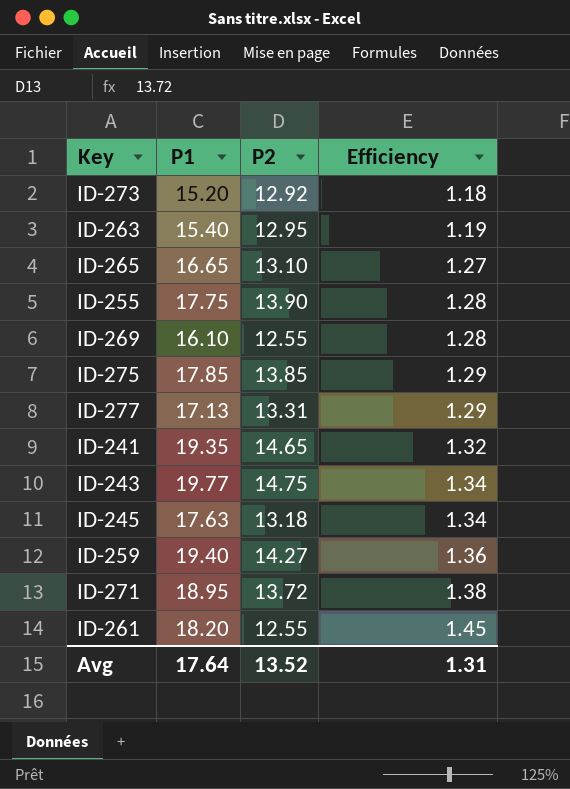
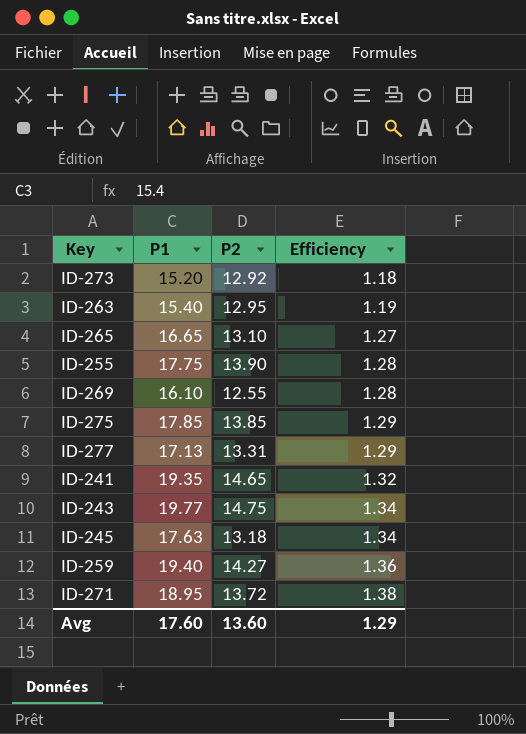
row ID-261: 18.20 | 12.55 | 1.45 -> none
Avg | P1: 17.64 -> 17.60
Avg | P2: 13.52 -> 13.60
Avg | Efficiency: 1.31 -> 1.29

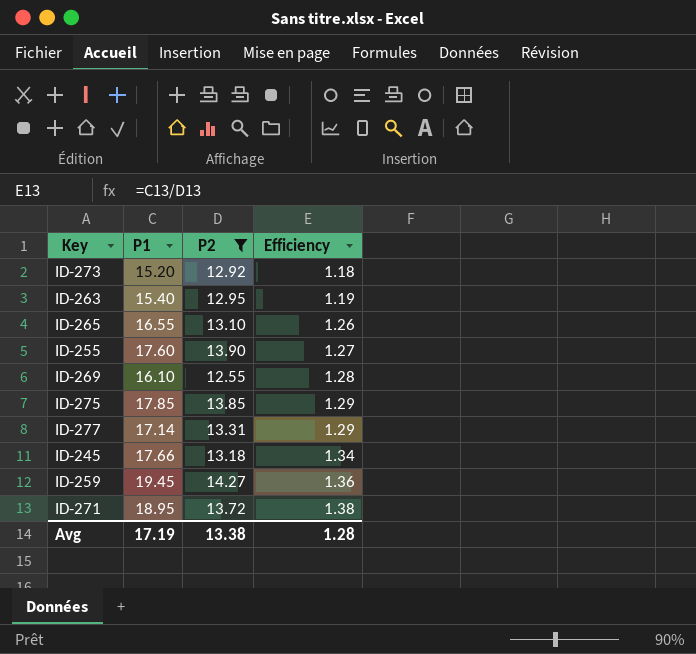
filter: none -> P2 <= 14.27
ID-265 | P1: 16.65 -> 16.55
ID-265 | Efficiency: 1.27 -> 1.26
ID-255 | P1: 17.75 -> 17.60
ID-255 | Efficiency: 1.28 -> 1.27
ID-277 | P1: 17.13 -> 17.14
ID-245 | P1: 17.63 -> 17.66
ID-259 | P1: 19.40 -> 19.45
Avg | P1: 17.60 -> 17.19
Avg | P2: 13.60 -> 13.38
Avg | Efficiency: 1.29 -> 1.28

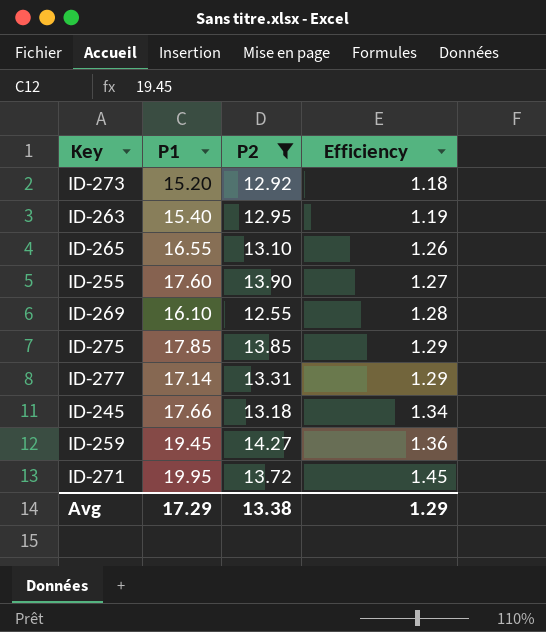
ID-271 | P1: 18.95 -> 19.95
ID-271 | Efficiency: 1.38 -> 1.45
Avg | P1: 17.19 -> 17.29
Avg | Efficiency: 1.28 -> 1.29

